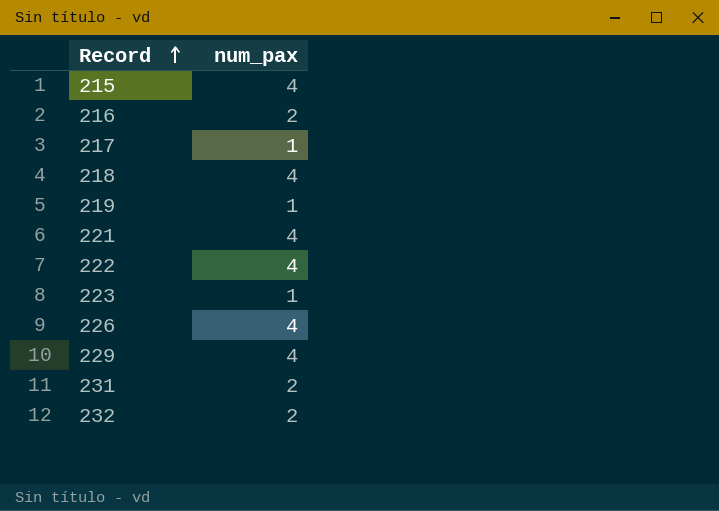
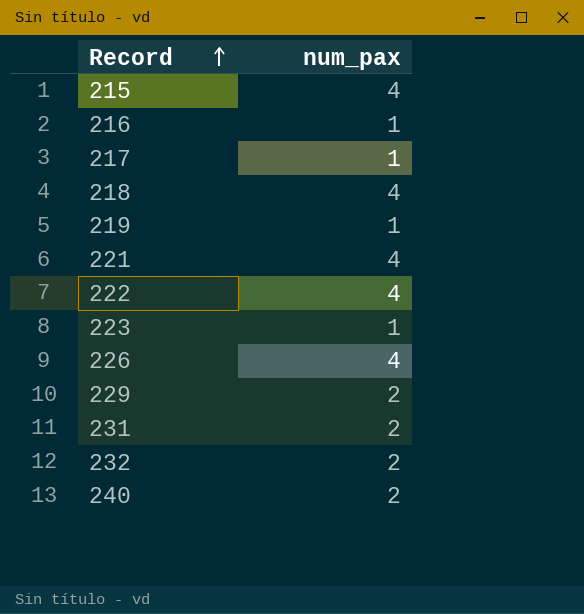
216 | num_pax: 2 -> 1
229 | num_pax: 4 -> 2
row 240: none -> 2

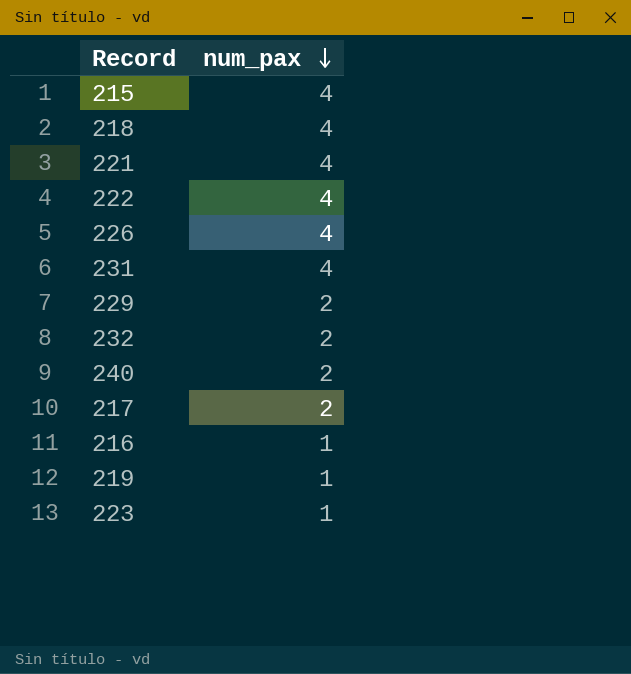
row order: Record ascending -> num_pax descending
231 | num_pax: 2 -> 4
217 | num_pax: 1 -> 2

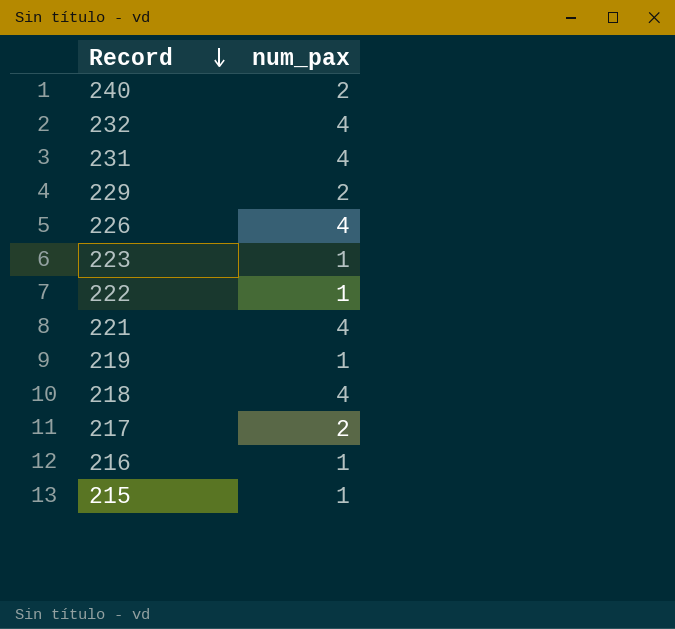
row order: num_pax descending -> Record descending
232 | num_pax: 2 -> 4
222 | num_pax: 4 -> 1
215 | num_pax: 4 -> 1

